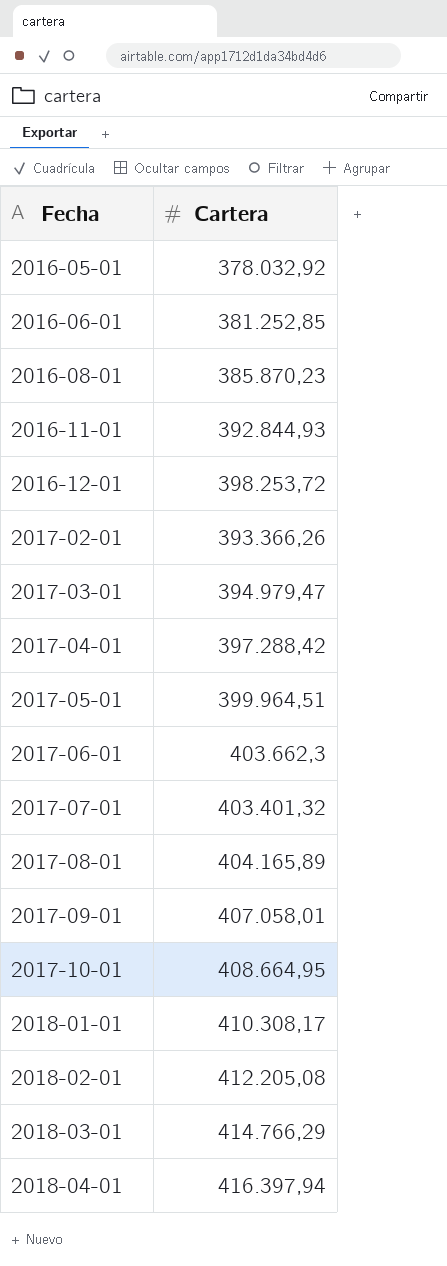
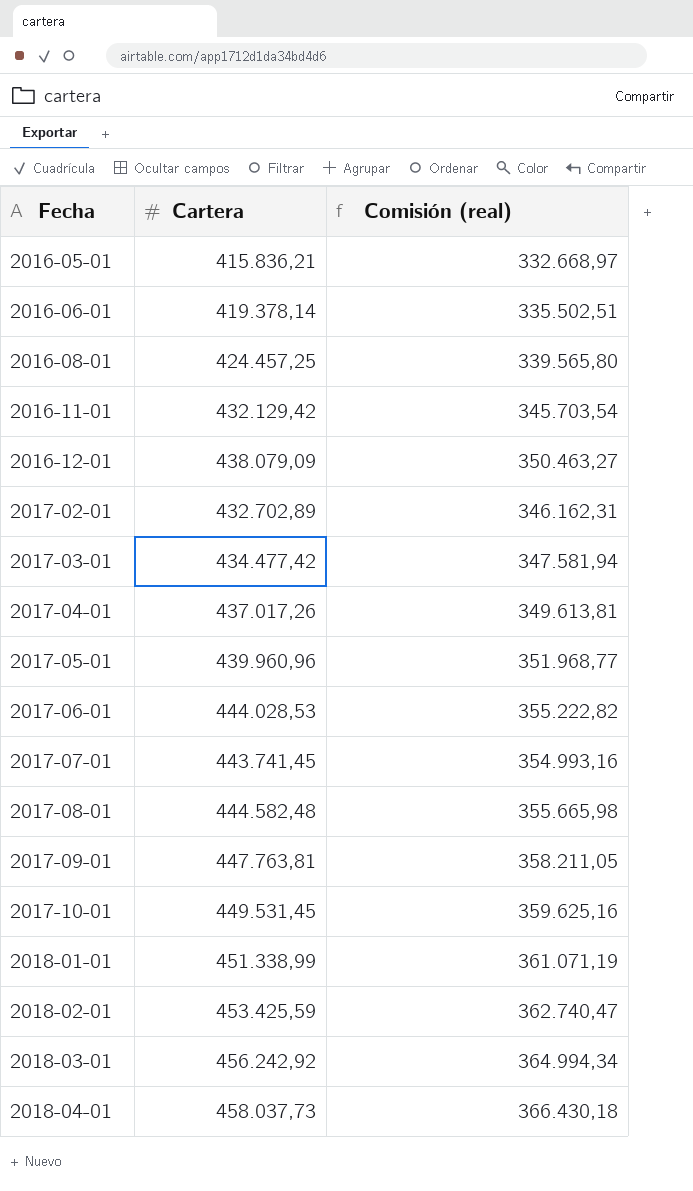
column Comisión (real) | formula: none -> [Cartera] * 0,8
2016-05-01 | Cartera: 378.032,92 -> 415.836,21
2016-06-01 | Cartera: 381.252,85 -> 419.378,14
2016-08-01 | Cartera: 385.870,23 -> 424.457,25
2016-11-01 | Cartera: 392.844,93 -> 432.129,42
2016-12-01 | Cartera: 398.253,72 -> 438.079,09
2017-02-01 | Cartera: 393.366,26 -> 432.702,89
2017-03-01 | Cartera: 394.979,47 -> 434.477,42
2017-04-01 | Cartera: 397.288,42 -> 437.017,26
2017-05-01 | Cartera: 399.964,51 -> 439.960,96
2017-06-01 | Cartera: 403.662,3 -> 444.028,53
2017-07-01 | Cartera: 403.401,32 -> 443.741,45
2017-08-01 | Cartera: 404.165,89 -> 444.582,48
2017-09-01 | Cartera: 407.058,01 -> 447.763,81
2017-10-01 | Cartera: 408.664,95 -> 449.531,45
2018-01-01 | Cartera: 410.308,17 -> 451.338,99
2018-02-01 | Cartera: 412.205,08 -> 453.425,59
2018-03-01 | Cartera: 414.766,29 -> 456.242,92
2018-04-01 | Cartera: 416.397,94 -> 458.037,73

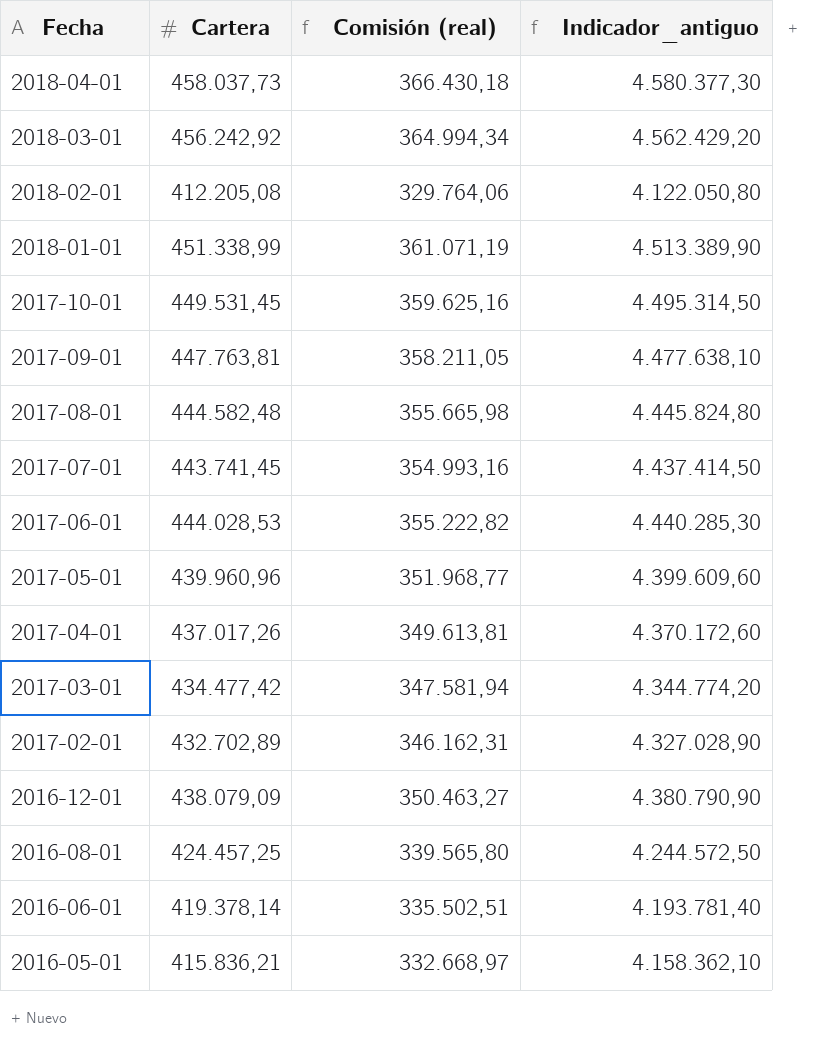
row order: Fecha ascending -> Fecha descending
column Indicador_antiguo | formula: none -> [Cartera] * 10
row 2016-11-01: 432.129,42 | 345.703,54 -> none
2018-02-01 | Cartera: 453.425,59 -> 412.205,08
2018-02-01 | Comisión (real): 362.740,47 -> 329.764,06

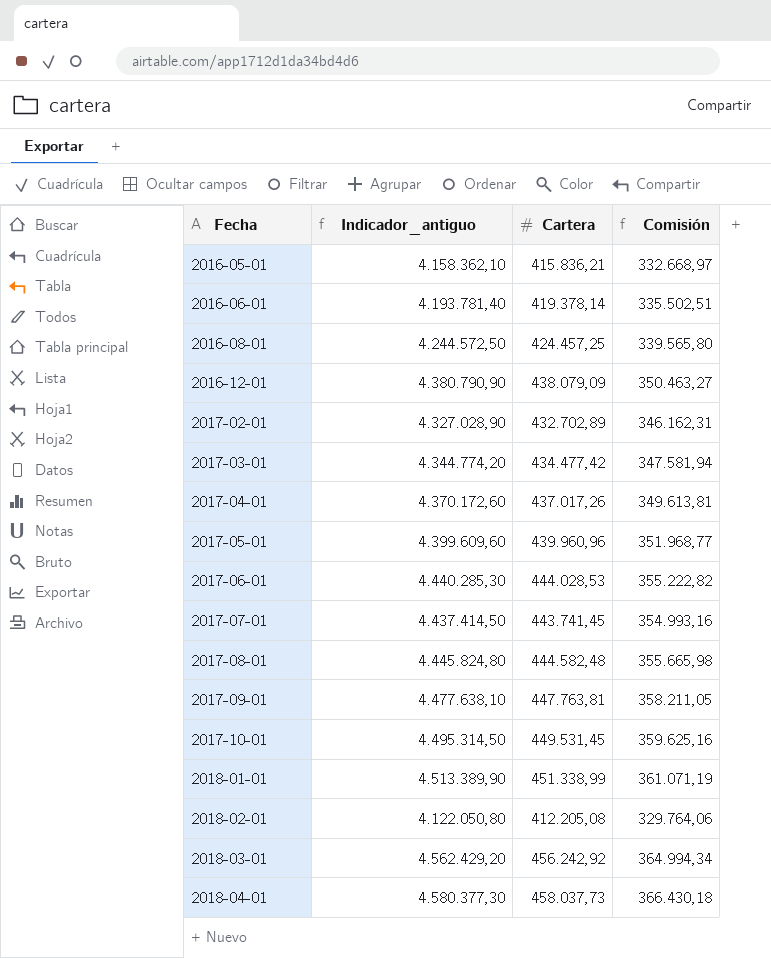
row order: Fecha descending -> Fecha ascending
column Indicador_antiguo | position: 4 -> 2
column name: Comisión (real) -> Comisión

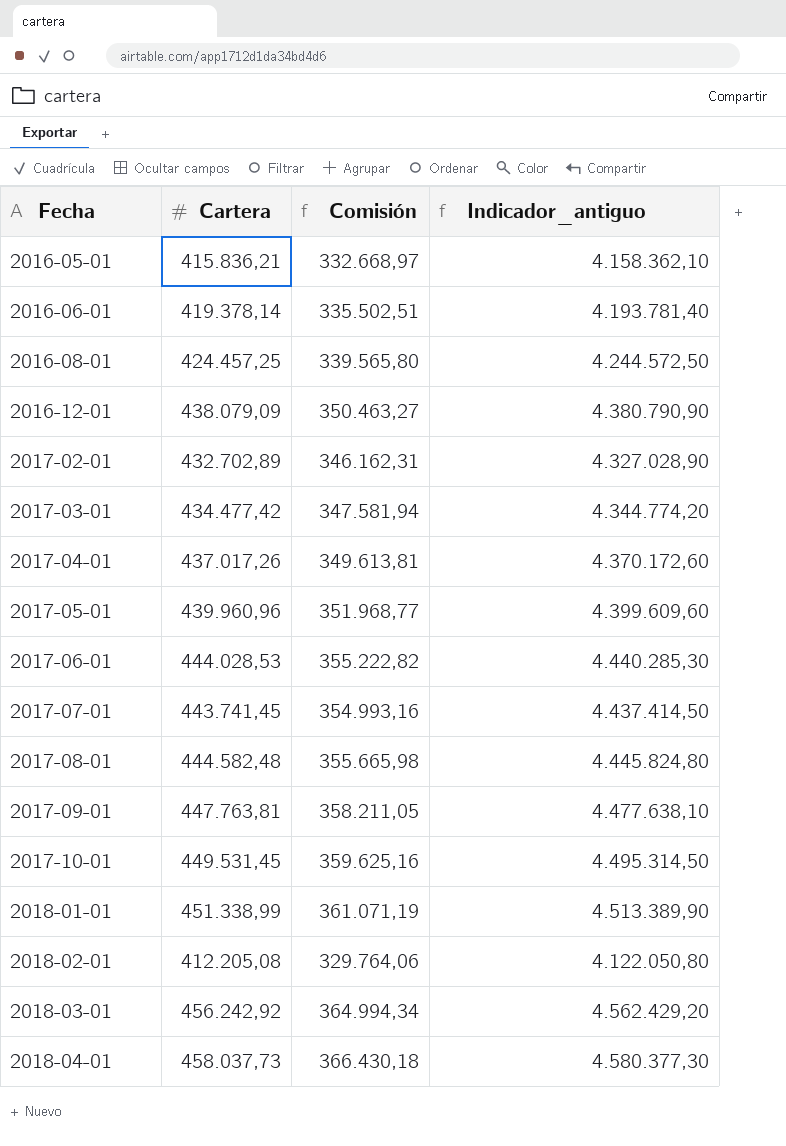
column Indicador_antiguo | position: 2 -> 4

